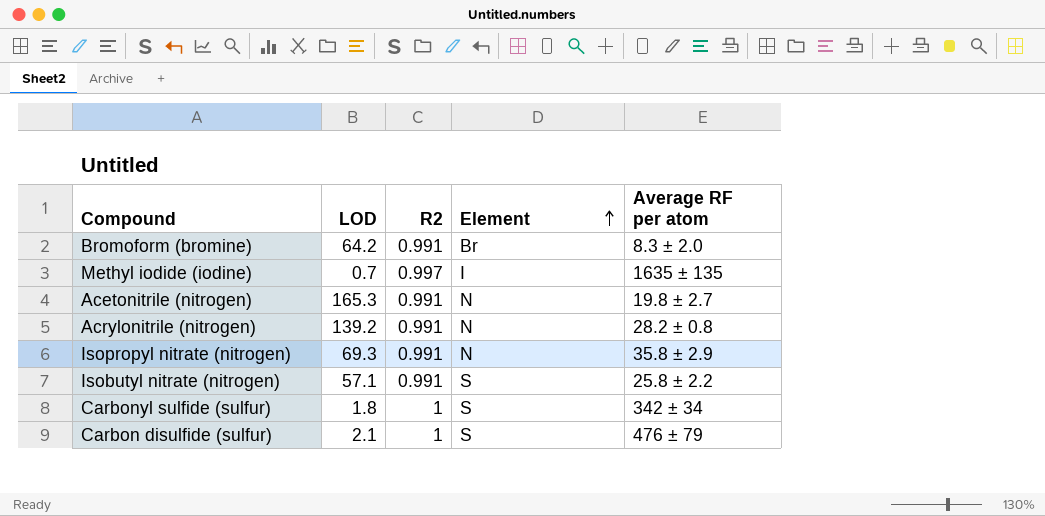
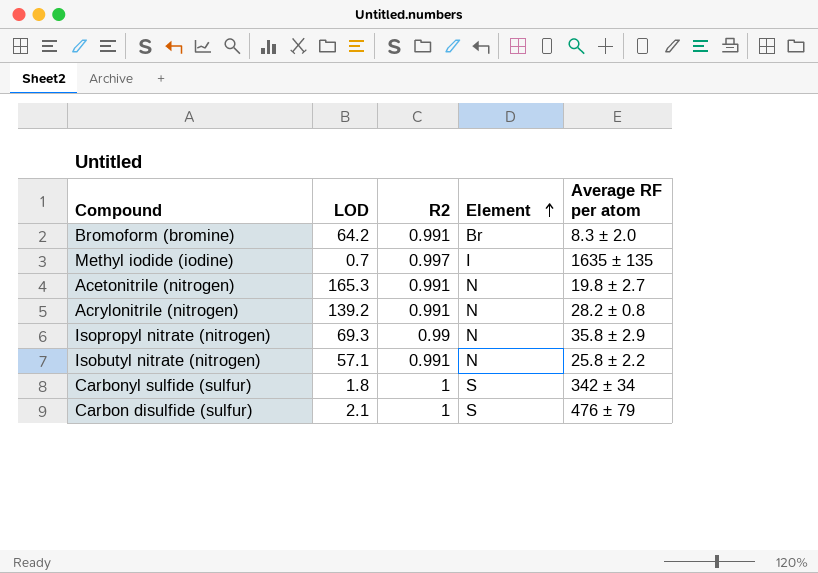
Isopropyl nitrate (nitrogen) | R2: 0.991 -> 0.99
Isobutyl nitrate (nitrogen) | Element: S -> N

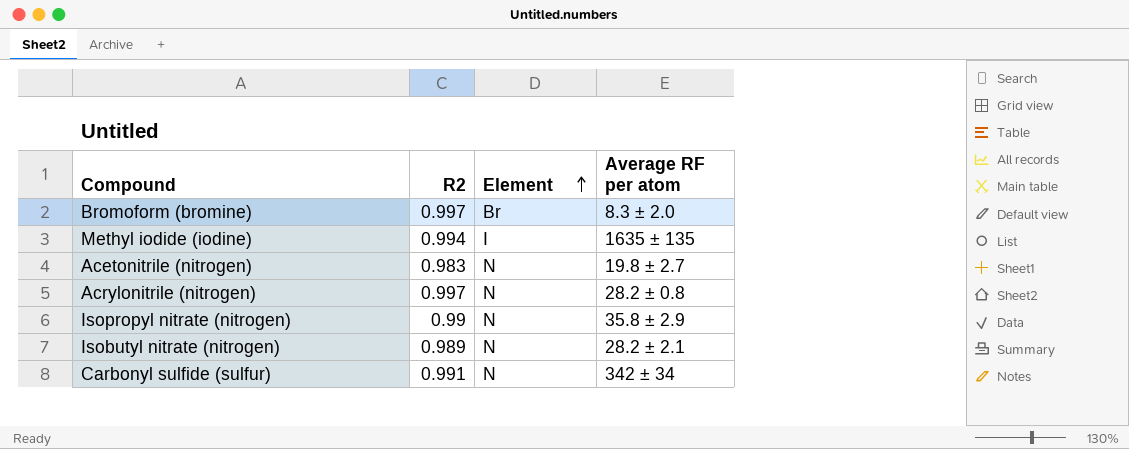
column LOD | position: 2 -> none
row Carbon disulfide (sulfur): 2.1 | 1 | S | 476 ± 79 -> none
Bromoform (bromine) | R2: 0.991 -> 0.997
Methyl iodide (iodine) | R2: 0.997 -> 0.994
Acetonitrile (nitrogen) | R2: 0.991 -> 0.983
Acrylonitrile (nitrogen) | R2: 0.991 -> 0.997
Isobutyl nitrate (nitrogen) | R2: 0.991 -> 0.989
Isobutyl nitrate (nitrogen) | Average RF per atom: 25.8 ± 2.2 -> 28.2 ± 2.1
Carbonyl sulfide (sulfur) | R2: 1 -> 0.991
Carbonyl sulfide (sulfur) | Element: S -> N

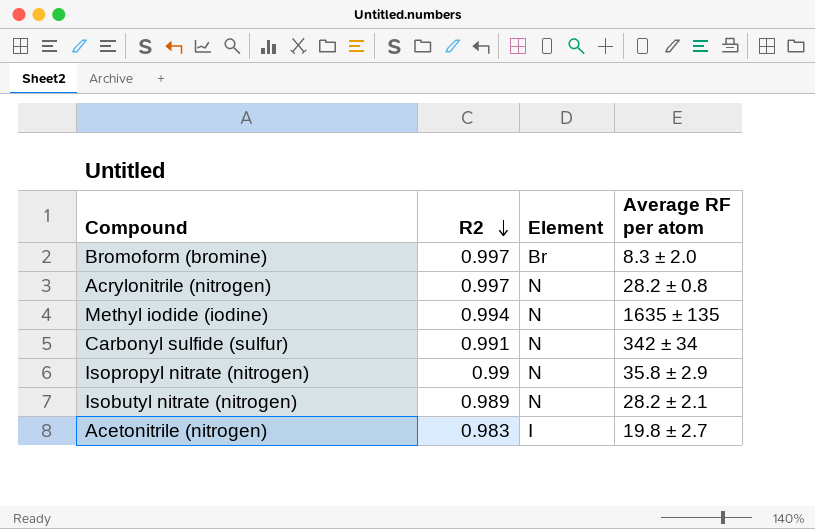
row order: Element ascending -> R2 descending
Methyl iodide (iodine) | Element: I -> N
Acetonitrile (nitrogen) | Element: N -> I

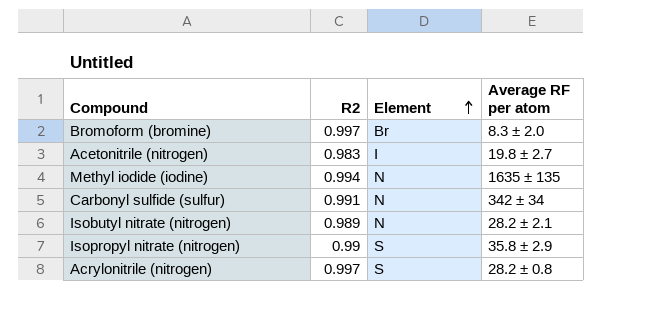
row order: R2 descending -> Element ascending
Isopropyl nitrate (nitrogen) | Element: N -> S
Acrylonitrile (nitrogen) | Element: N -> S

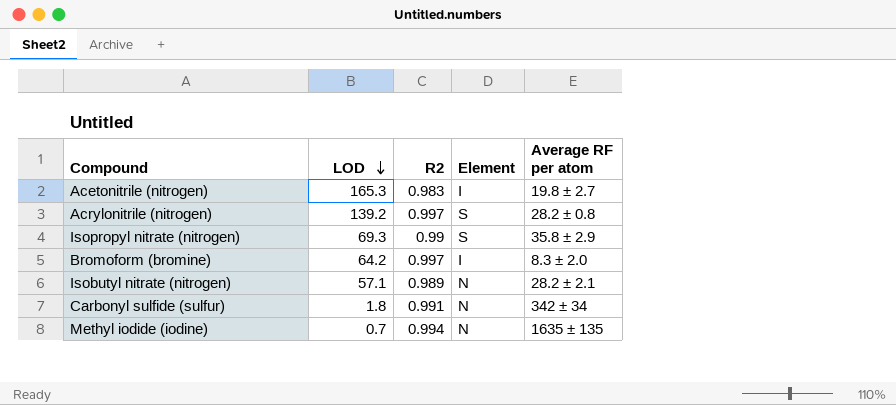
row order: Element ascending -> LOD descending
column LOD | position: none -> 2
Bromoform (bromine) | Element: Br -> I

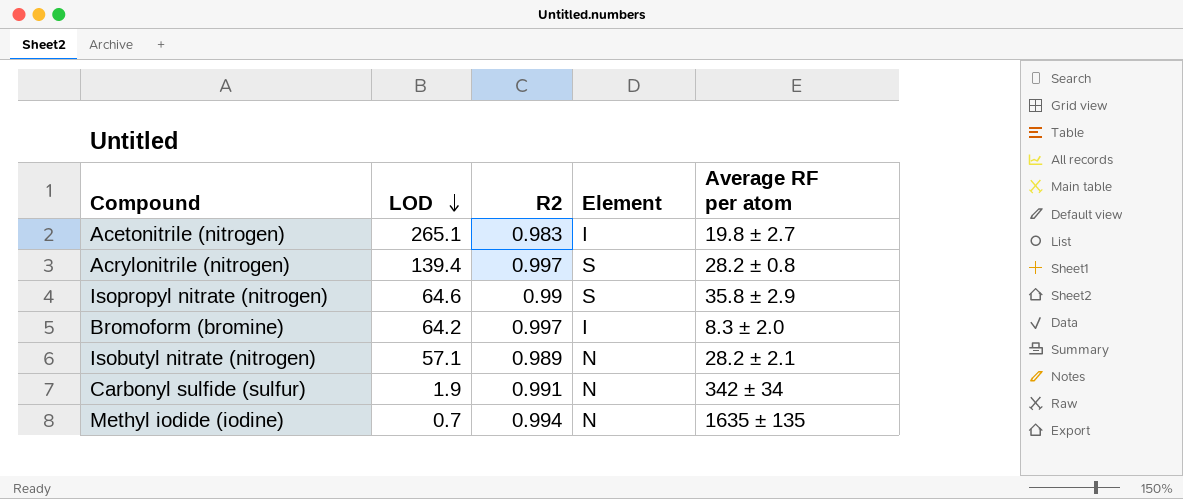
Acetonitrile (nitrogen) | LOD: 165.3 -> 265.1
Acrylonitrile (nitrogen) | LOD: 139.2 -> 139.4
Isopropyl nitrate (nitrogen) | LOD: 69.3 -> 64.6
Carbonyl sulfide (sulfur) | LOD: 1.8 -> 1.9

